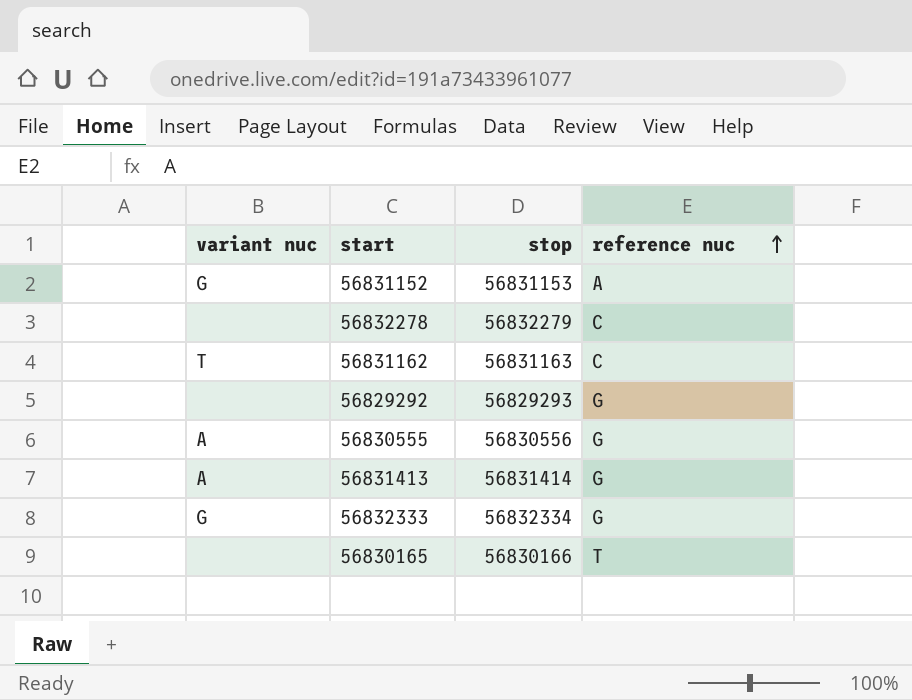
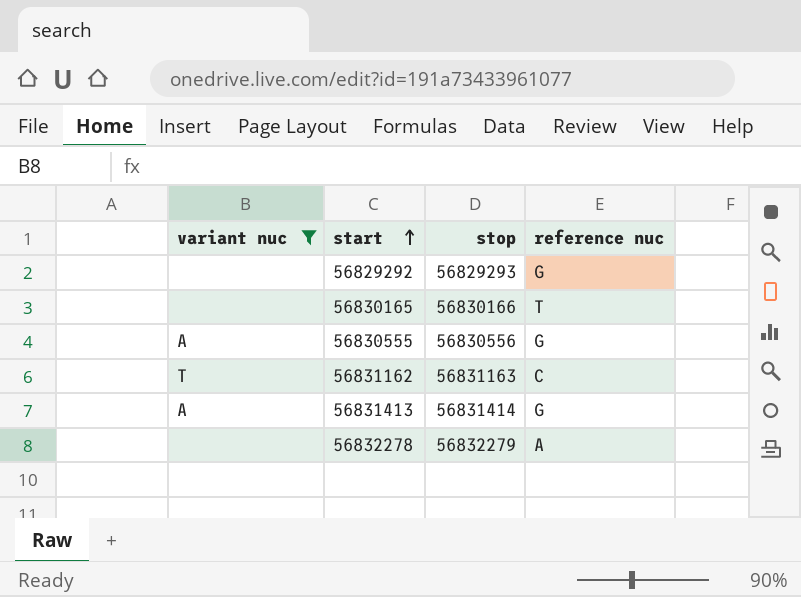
filter: none -> variant nuc != G
row order: reference nuc ascending -> start ascending
56832278 | reference nuc: C -> A

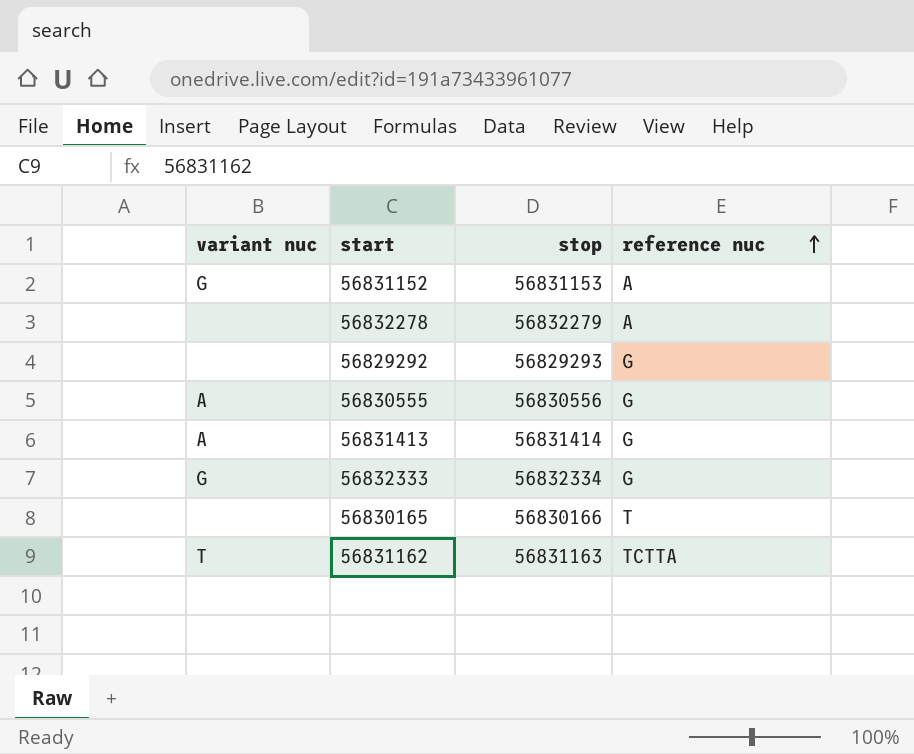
filter: variant nuc != G -> none
row order: start ascending -> reference nuc ascending
56831162 | reference nuc: C -> TCTTA

